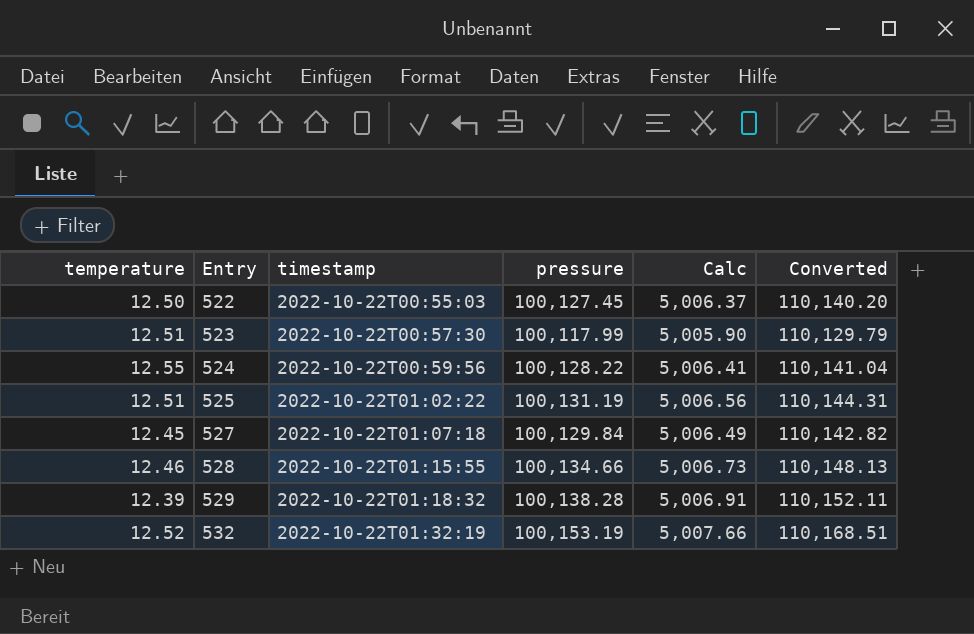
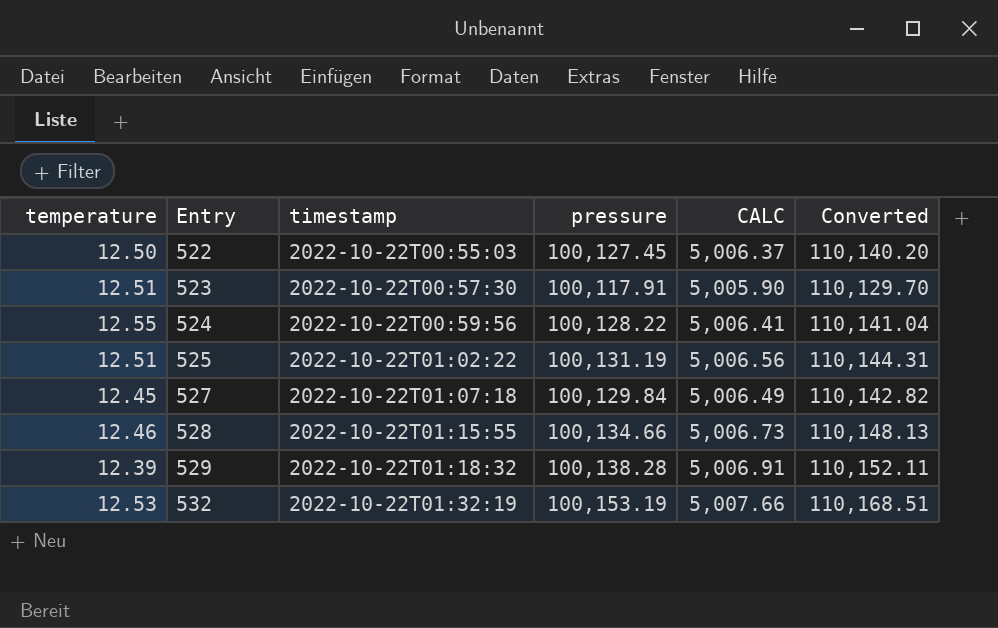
column name: Calc -> CALC
523 | pressure: 100,117.99 -> 100,117.91
523 | Converted: 110,129.79 -> 110,129.70
532 | temperature: 12.52 -> 12.53

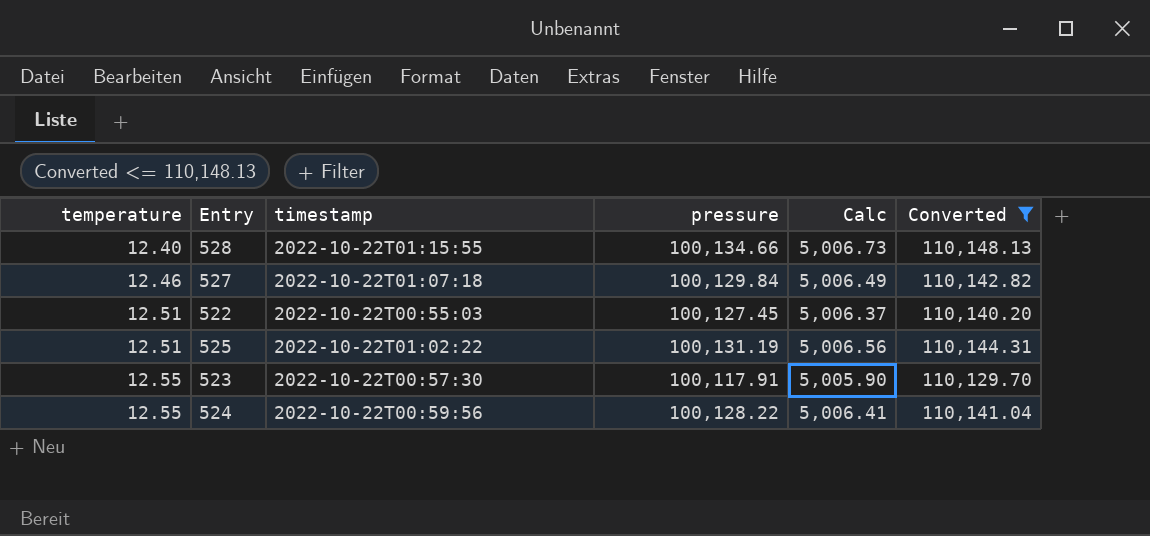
filter: none -> Converted <= 110,148.13
row order: Entry ascending -> temperature ascending
column name: CALC -> Calc
528 | temperature: 12.46 -> 12.40
527 | temperature: 12.45 -> 12.46
522 | temperature: 12.50 -> 12.51
523 | temperature: 12.51 -> 12.55

